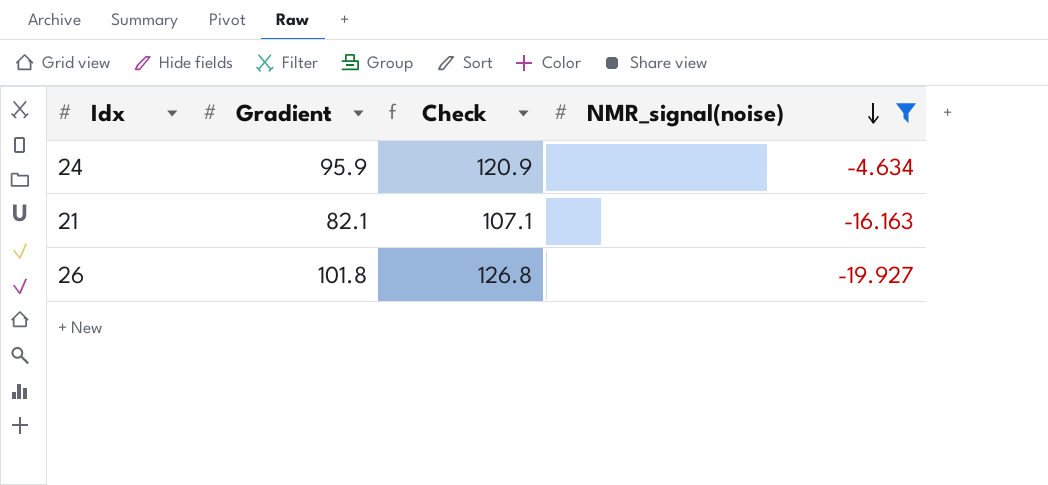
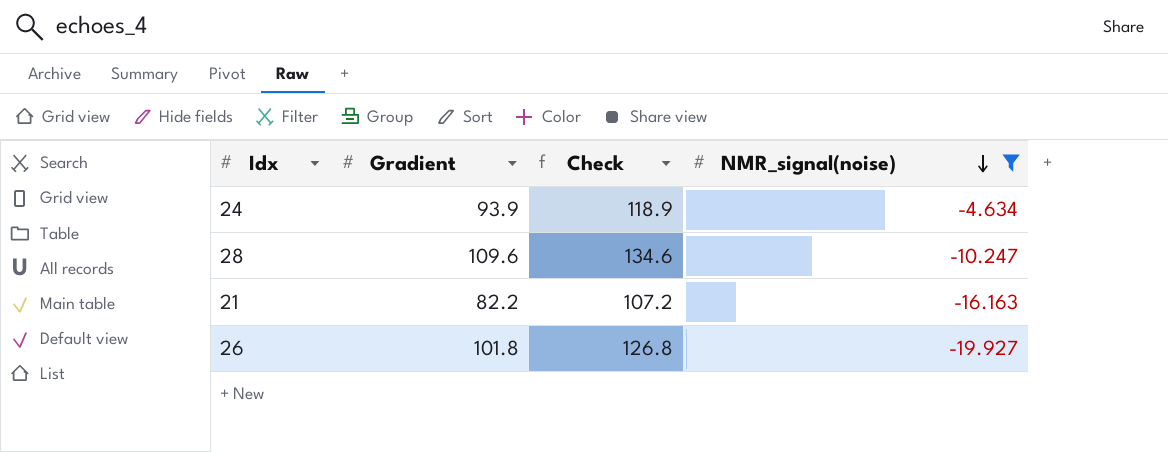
24 | Gradient: 95.9 -> 93.9
24 | Check: 120.9 -> 118.9
row 28: none -> 109.6 | 134.6 | -10.247
21 | Gradient: 82.1 -> 82.2
21 | Check: 107.1 -> 107.2

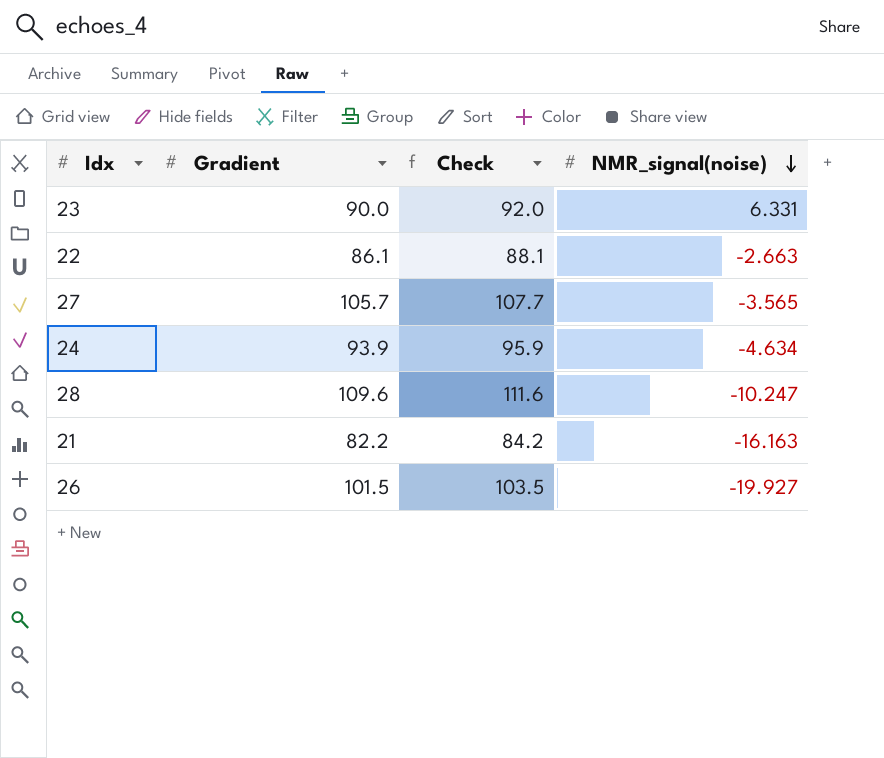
filter: NMR_signal(noise) <= -4.634 -> none
column Check | formula: [Gradient] + 25 -> [Gradient] + 2
26 | Gradient: 101.8 -> 101.5

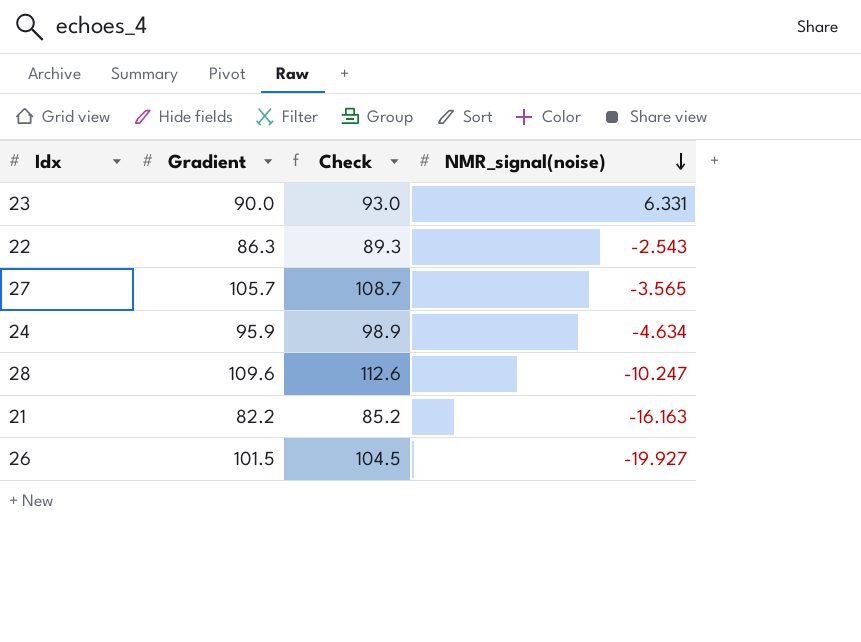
column Check | formula: [Gradient] + 2 -> [Gradient] + 3
22 | Gradient: 86.1 -> 86.3
22 | NMR_signal(noise): -2.663 -> -2.543
24 | Gradient: 93.9 -> 95.9

